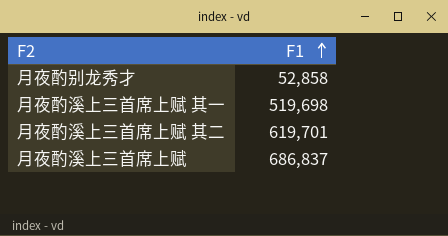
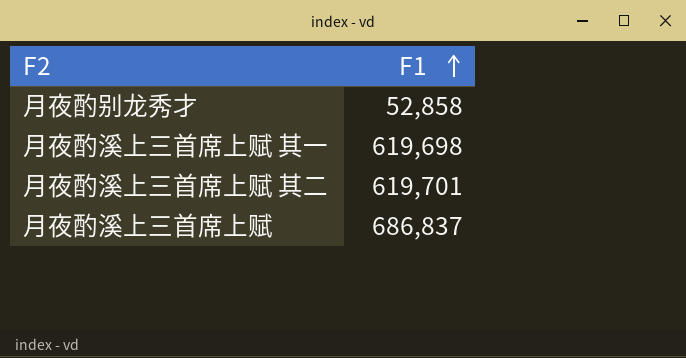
月夜酌溪上三首席上赋 其一 | F1: 519,698 -> 619,698

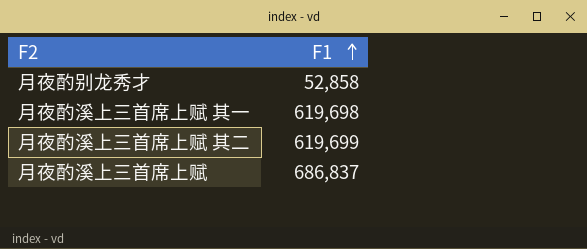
月夜酌溪上三首席上赋 其二 | F1: 619,701 -> 619,699

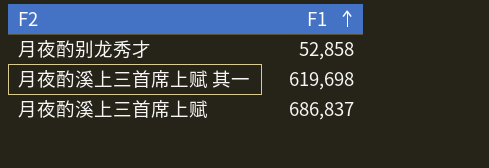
row 月夜酌溪上三首席上赋 其二: 619,699 -> none

